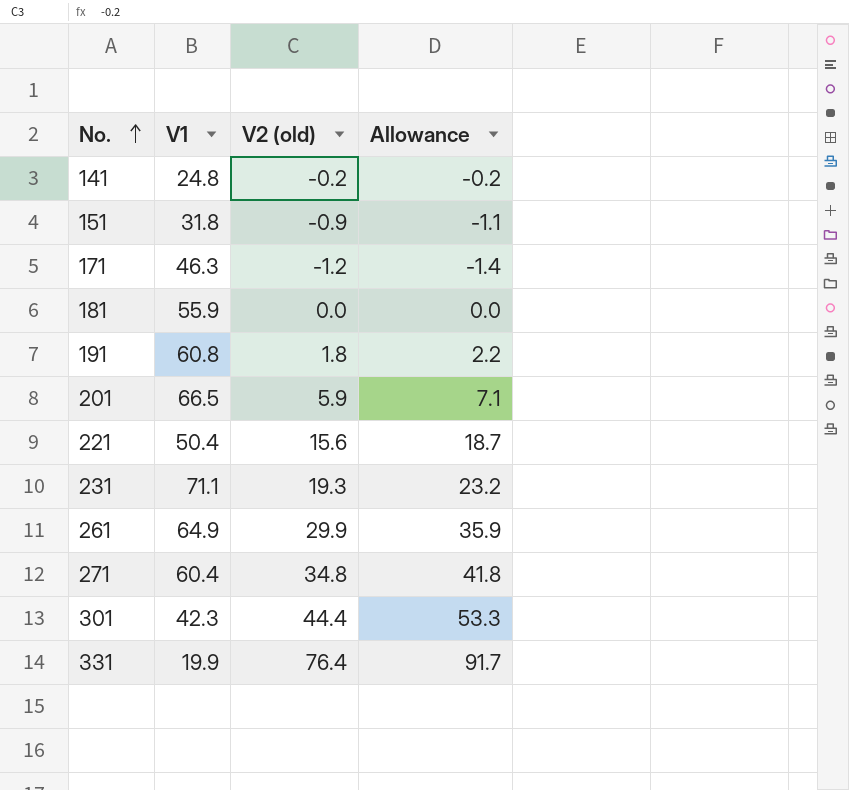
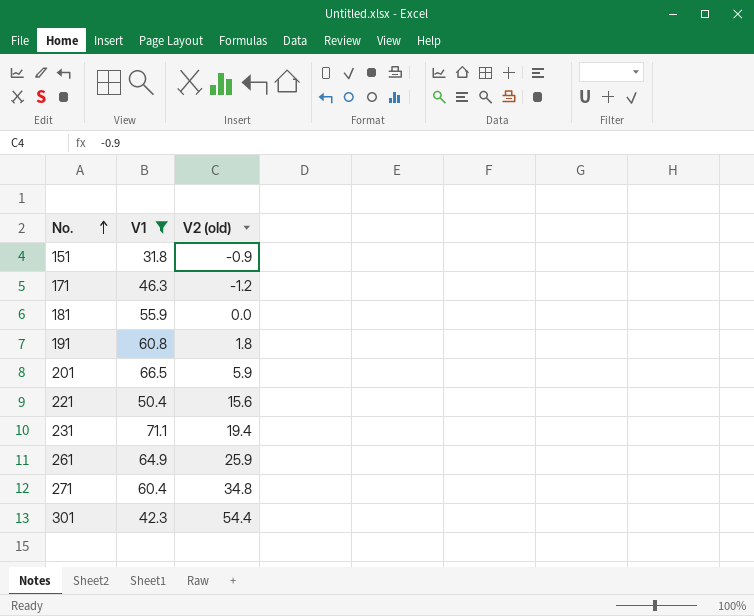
filter: none -> V1 >= 31.8
column Allowance | formula: [V2 (old)] * 1.2 -> none
231 | V2 (old): 19.3 -> 19.4
261 | V2 (old): 29.9 -> 25.9
301 | V2 (old): 44.4 -> 54.4

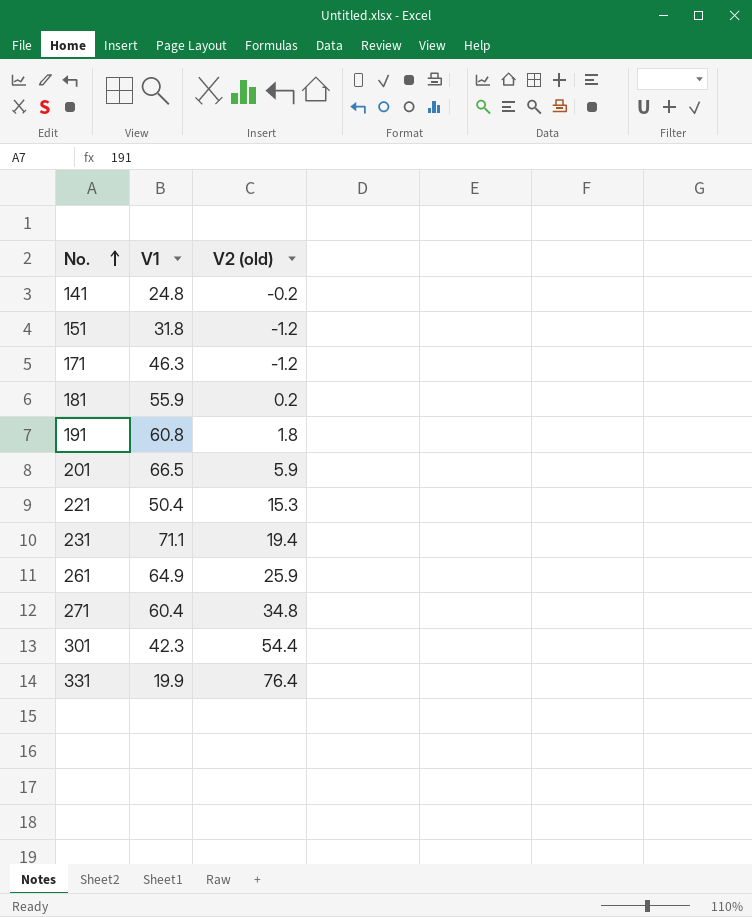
filter: V1 >= 31.8 -> none
151 | V2 (old): -0.9 -> -1.2
181 | V2 (old): 0.0 -> 0.2
221 | V2 (old): 15.6 -> 15.3

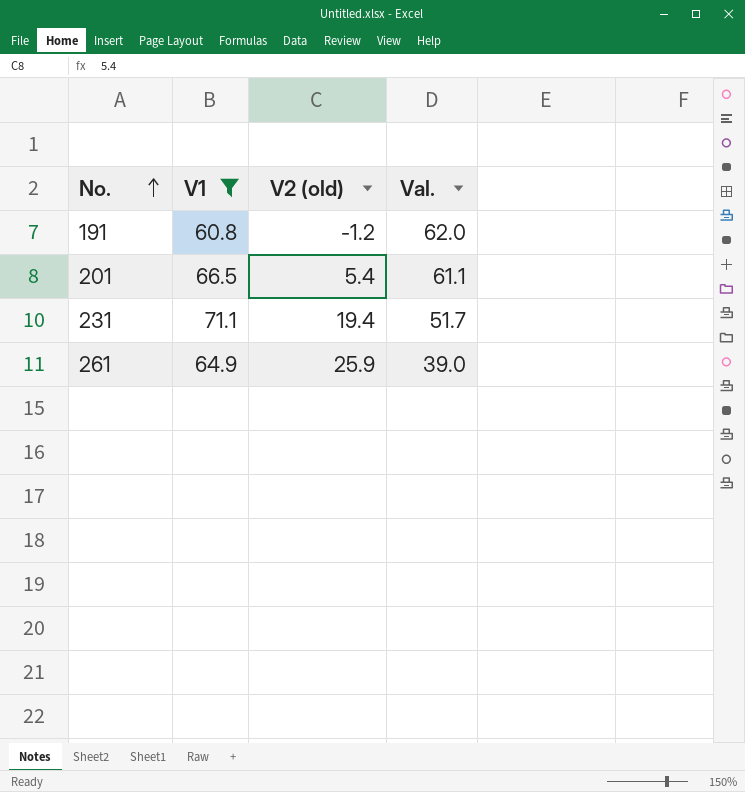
filter: none -> V1 >= 60.8
column Val. | formula: none -> [V1] - [V2 (old)]
191 | V2 (old): 1.8 -> -1.2
201 | V2 (old): 5.9 -> 5.4

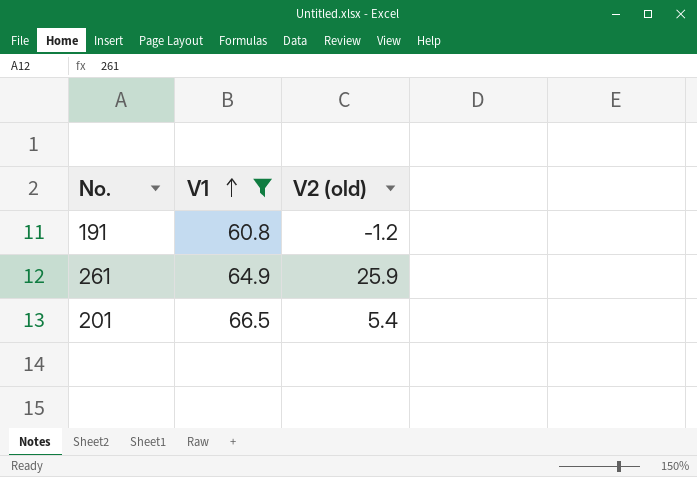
row order: No. ascending -> V1 ascending
column Val. | formula: [V1] - [V2 (old)] -> none
row 231: 71.1 | 19.4 | 51.7 -> none

